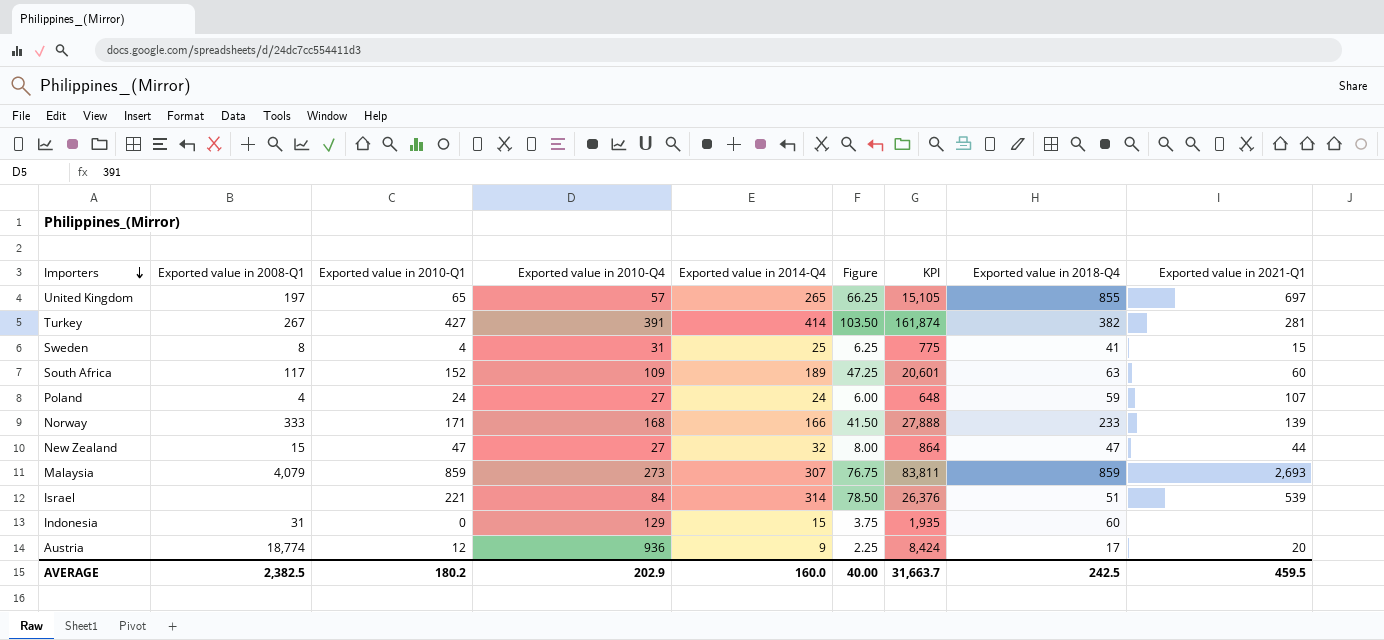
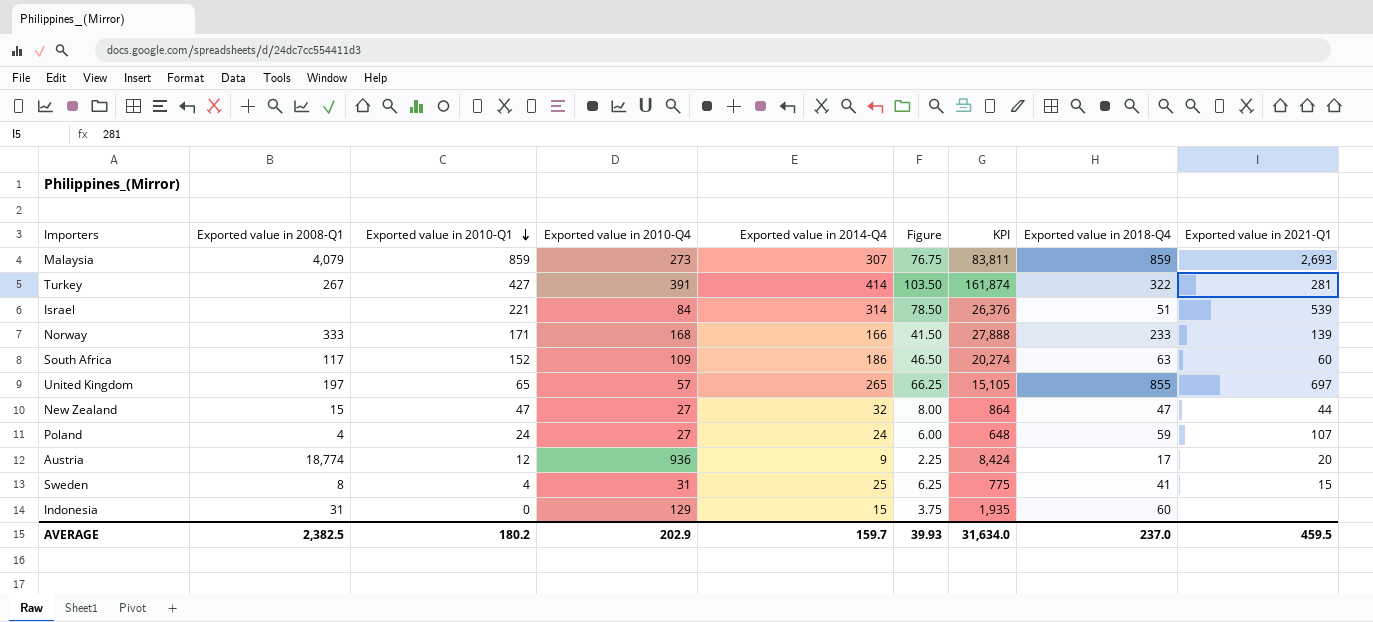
row order: Importers descending -> Exported value in 2010-Q1 descending
Turkey | Exported value in 2018-Q4: 382 -> 322
South Africa | Exported value in 2014-Q4: 189 -> 186
South Africa | Figure: 47.25 -> 46.50
South Africa | KPI: 20,601 -> 20,274
AVERAGE | Exported value in 2014-Q4: 160.0 -> 159.7
AVERAGE | Figure: 40.00 -> 39.93
AVERAGE | KPI: 31,663.7 -> 31,634.0
AVERAGE | Exported value in 2018-Q4: 242.5 -> 237.0

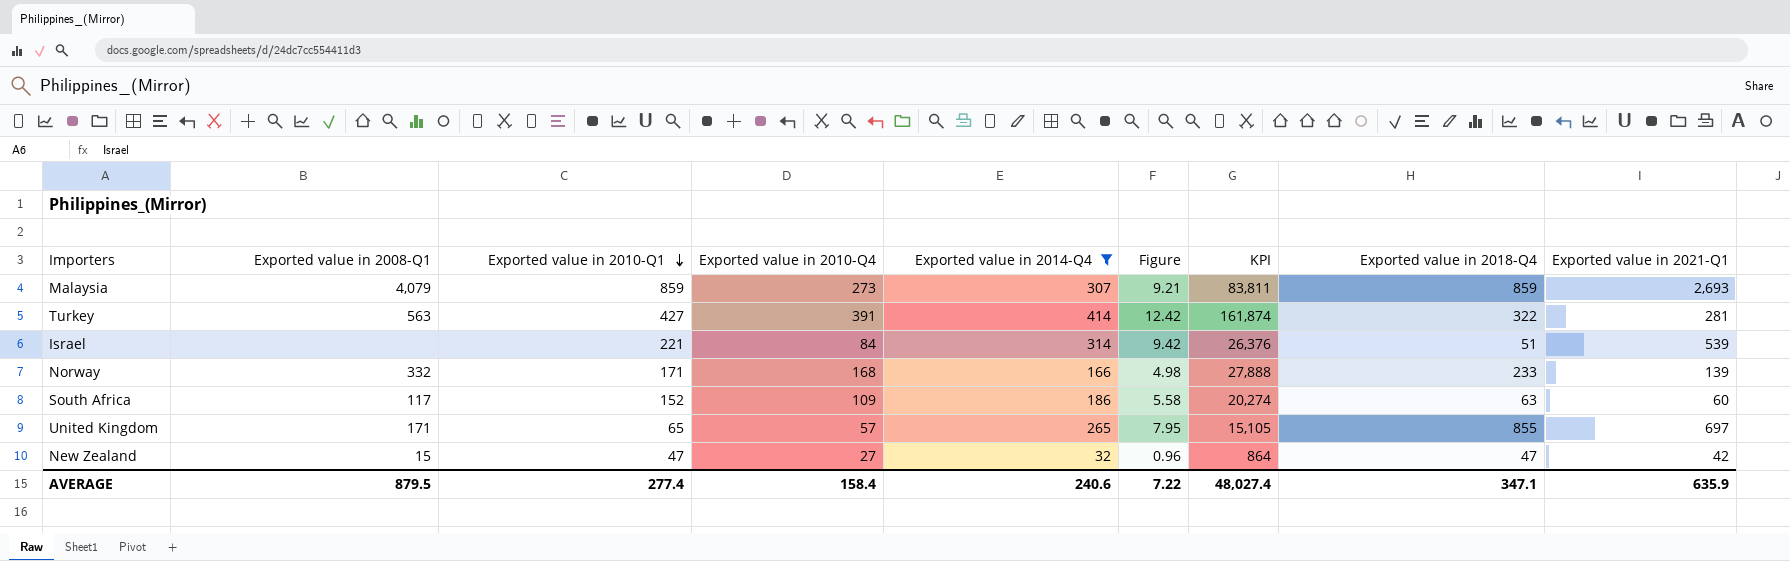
filter: none -> Exported value in 2014-Q4 >= 32
column Figure | formula: [Exported value in 2014-Q4] * 0.25 -> [Exported value in 2014-Q4] * 0.03
Turkey | Exported value in 2008-Q1: 267 -> 563
Norway | Exported value in 2008-Q1: 333 -> 332
United Kingdom | Exported value in 2008-Q1: 197 -> 171
New Zealand | Exported value in 2021-Q1: 44 -> 42
AVERAGE | Exported value in 2008-Q1: 2,382.5 -> 879.5
AVERAGE | Exported value in 2010-Q1: 180.2 -> 277.4
AVERAGE | Exported value in 2010-Q4: 202.9 -> 158.4
AVERAGE | Exported value in 2014-Q4: 159.7 -> 240.6
AVERAGE | Figure: 39.93 -> 7.22
AVERAGE | KPI: 31,634.0 -> 48,027.4
AVERAGE | Exported value in 2018-Q4: 237.0 -> 347.1
AVERAGE | Exported value in 2021-Q1: 459.5 -> 635.9

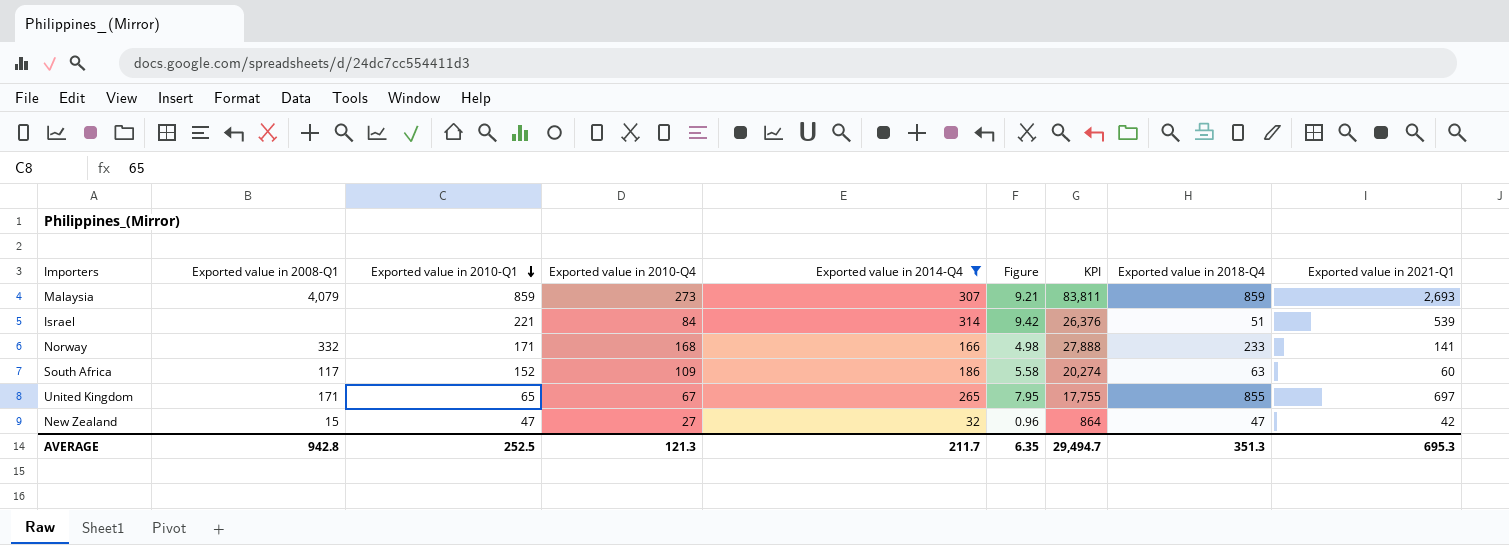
row Turkey: 563 | 427 | 391 | 414 | 12.42 | 161,874 | 322 | 281 -> none
Norway | Exported value in 2021-Q1: 139 -> 141
United Kingdom | Exported value in 2010-Q4: 57 -> 67
United Kingdom | KPI: 15,105 -> 17,755
AVERAGE | Exported value in 2008-Q1: 879.5 -> 942.8
AVERAGE | Exported value in 2010-Q1: 277.4 -> 252.5
AVERAGE | Exported value in 2010-Q4: 158.4 -> 121.3
AVERAGE | Exported value in 2014-Q4: 240.6 -> 211.7
AVERAGE | Figure: 7.22 -> 6.35
AVERAGE | KPI: 48,027.4 -> 29,494.7
AVERAGE | Exported value in 2018-Q4: 347.1 -> 351.3
AVERAGE | Exported value in 2021-Q1: 635.9 -> 695.3

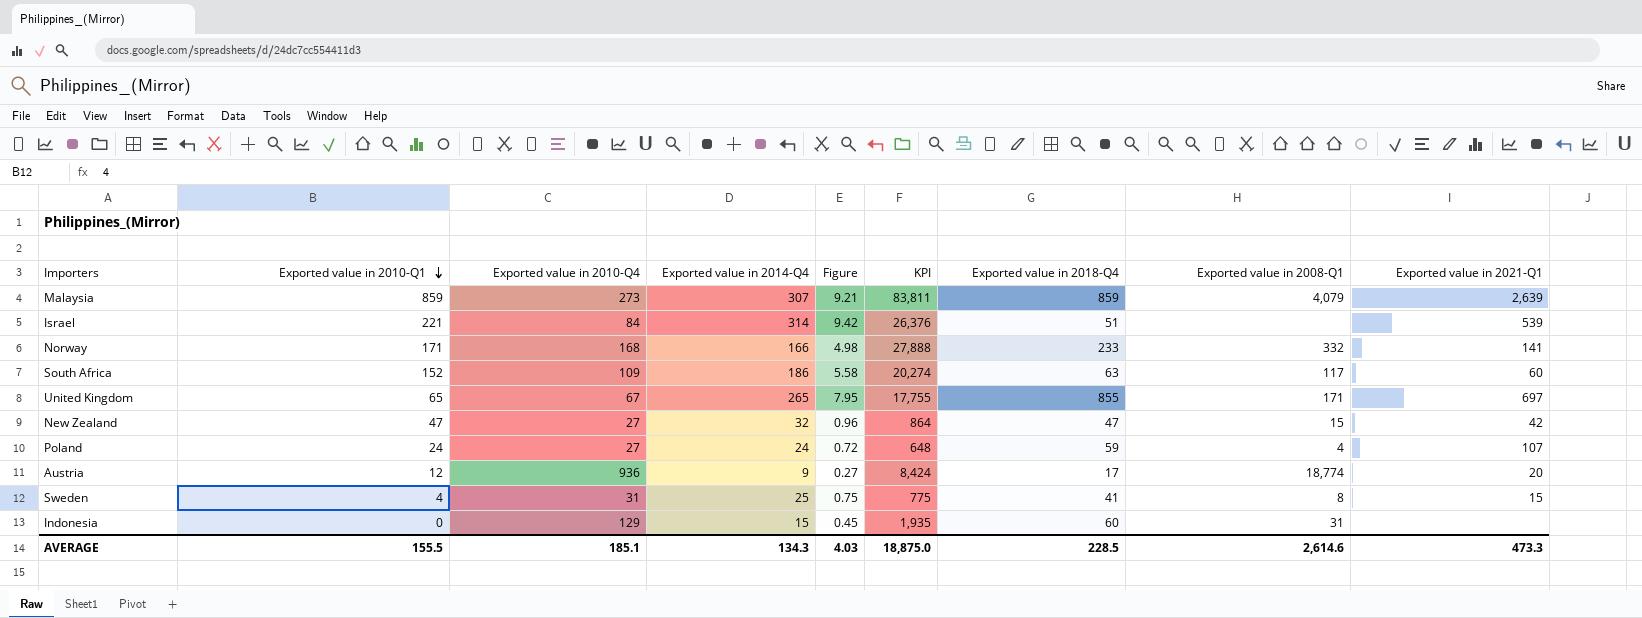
filter: Exported value in 2014-Q4 >= 32 -> none
column Exported value in 2008-Q1 | position: 2 -> 8
Malaysia | Exported value in 2021-Q1: 2,693 -> 2,639
AVERAGE | Exported value in 2010-Q1: 252.5 -> 155.5
AVERAGE | Exported value in 2010-Q4: 121.3 -> 185.1
AVERAGE | Exported value in 2014-Q4: 211.7 -> 134.3
AVERAGE | Figure: 6.35 -> 4.03
AVERAGE | KPI: 29,494.7 -> 18,875.0
AVERAGE | Exported value in 2018-Q4: 351.3 -> 228.5
AVERAGE | Exported value in 2008-Q1: 942.8 -> 2,614.6
AVERAGE | Exported value in 2021-Q1: 695.3 -> 473.3

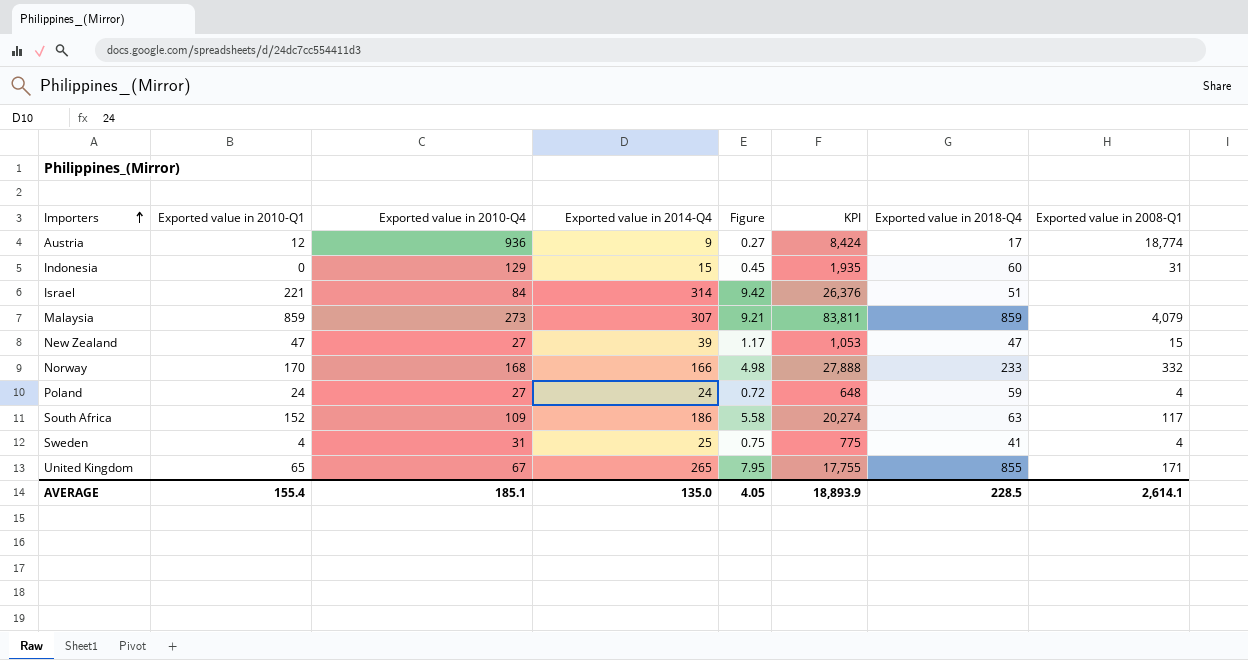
row order: Exported value in 2010-Q1 descending -> Importers ascending
column Exported value in 2021-Q1 | position: 9 -> none
New Zealand | Exported value in 2014-Q4: 32 -> 39
New Zealand | Figure: 0.96 -> 1.17
New Zealand | KPI: 864 -> 1,053
Norway | Exported value in 2010-Q1: 171 -> 170
Sweden | Exported value in 2008-Q1: 8 -> 4
AVERAGE | Exported value in 2010-Q1: 155.5 -> 155.4
AVERAGE | Exported value in 2014-Q4: 134.3 -> 135.0
AVERAGE | Figure: 4.03 -> 4.05
AVERAGE | KPI: 18,875.0 -> 18,893.9
AVERAGE | Exported value in 2008-Q1: 2,614.6 -> 2,614.1

